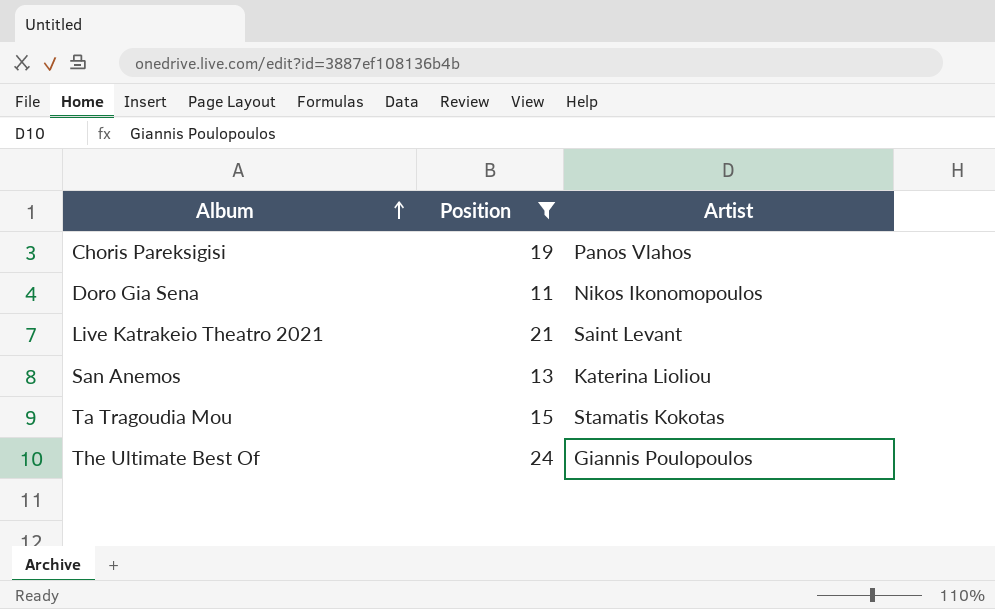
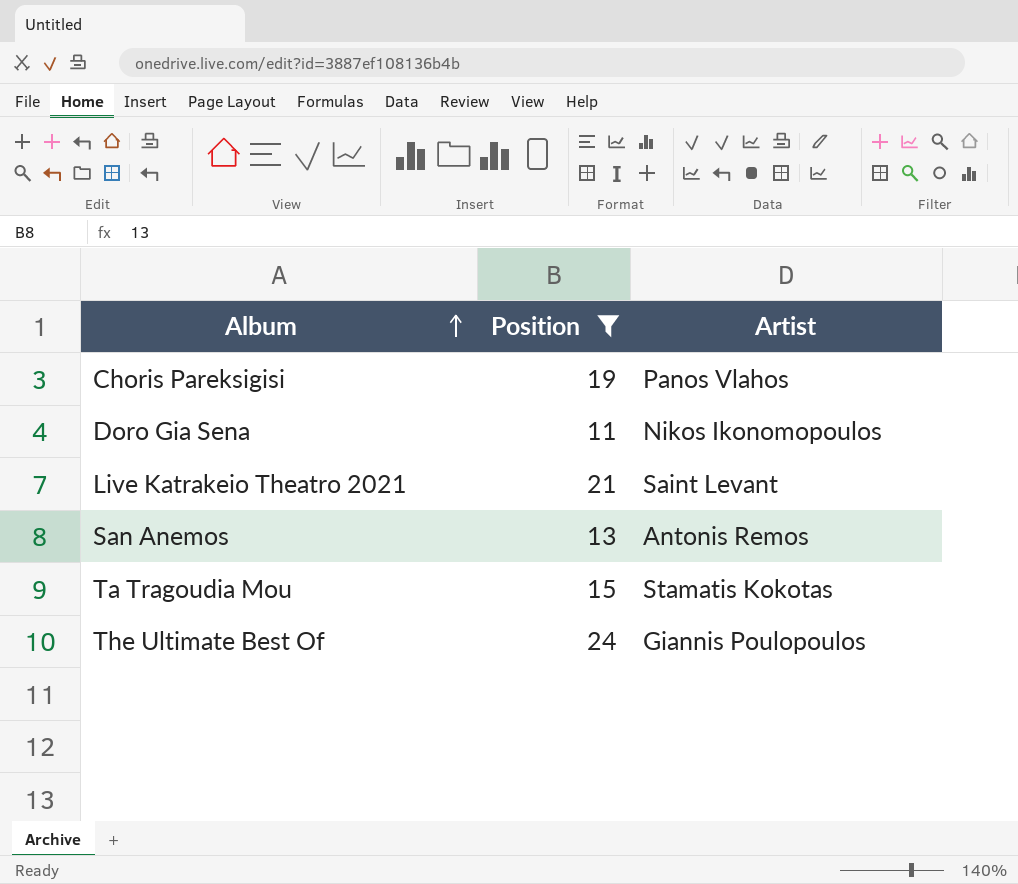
San Anemos | Artist: Katerina Lioliou -> Antonis Remos

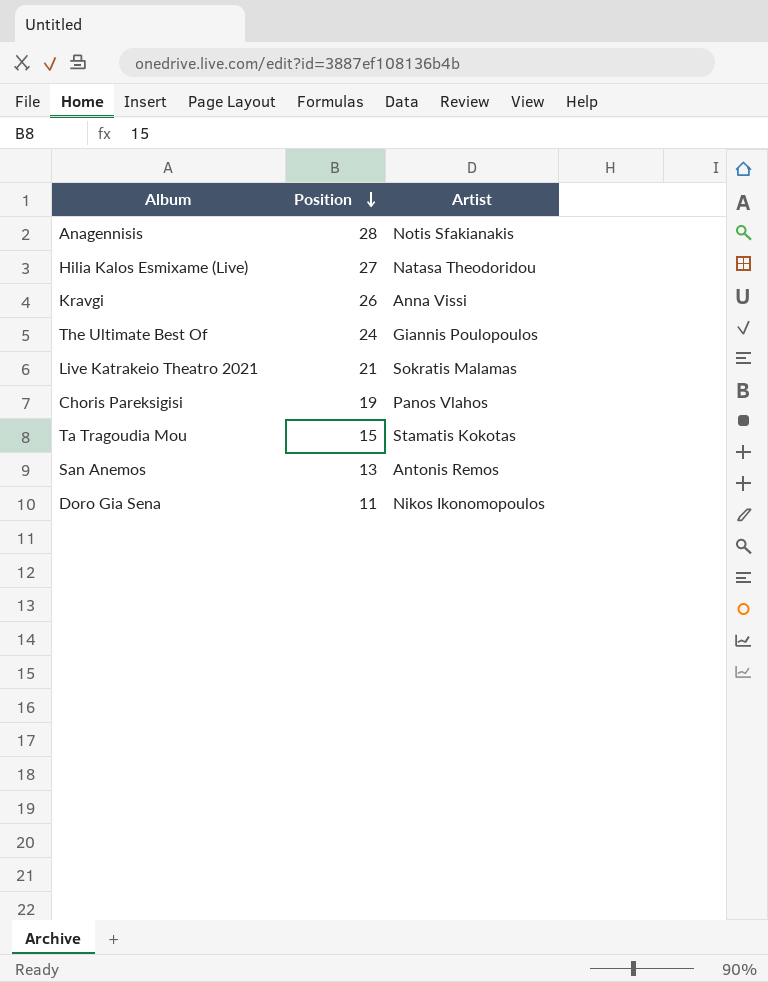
filter: Position <= 24 -> none
row order: Album ascending -> Position descending
Live Katrakeio Theatro 2021 | Artist: Saint Levant -> Sokratis Malamas

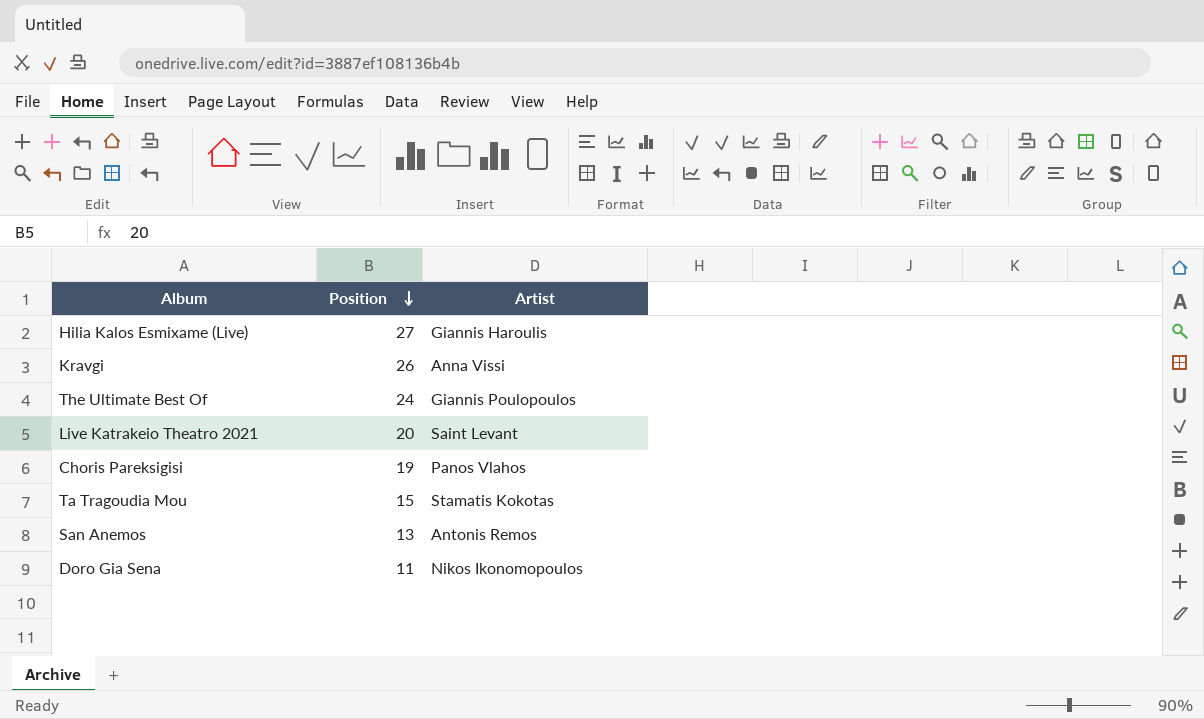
row Anagennisis: 28 | Notis Sfakianakis -> none
Hilia Kalos Esmixame (Live) | Artist: Natasa Theodoridou -> Giannis Haroulis
Live Katrakeio Theatro 2021 | Position: 21 -> 20
Live Katrakeio Theatro 2021 | Artist: Sokratis Malamas -> Saint Levant

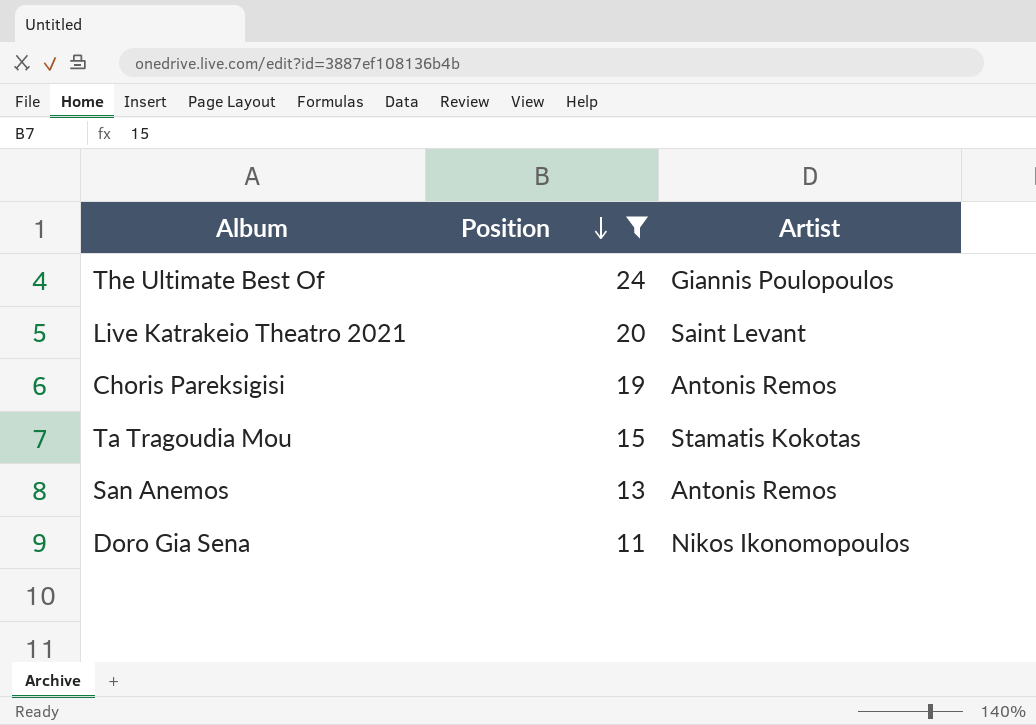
filter: none -> Position <= 24
Choris Pareksigisi | Artist: Panos Vlahos -> Antonis Remos

